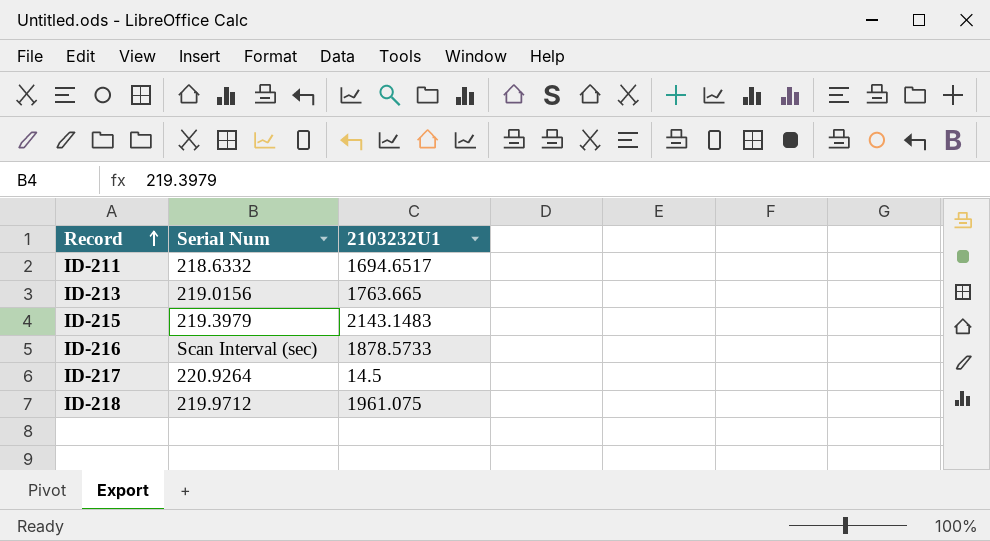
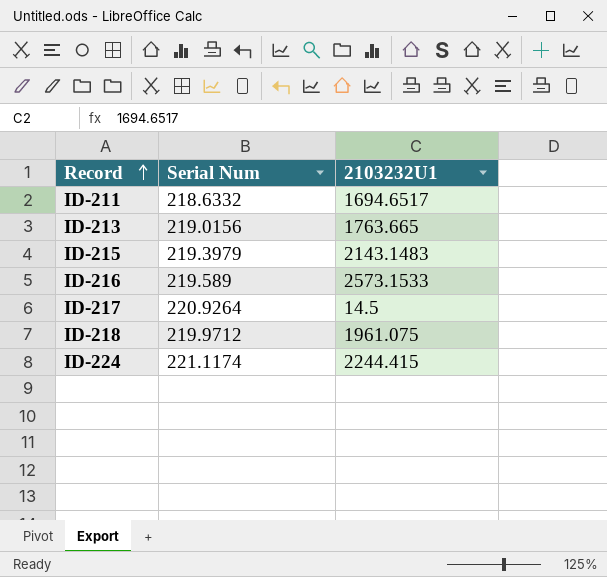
ID-216 | Serial Num: Scan Interval (sec) -> 219.589
ID-216 | 2103232U1: 1878.5733 -> 2573.1533
row ID-224: none -> 221.1174 | 2244.415

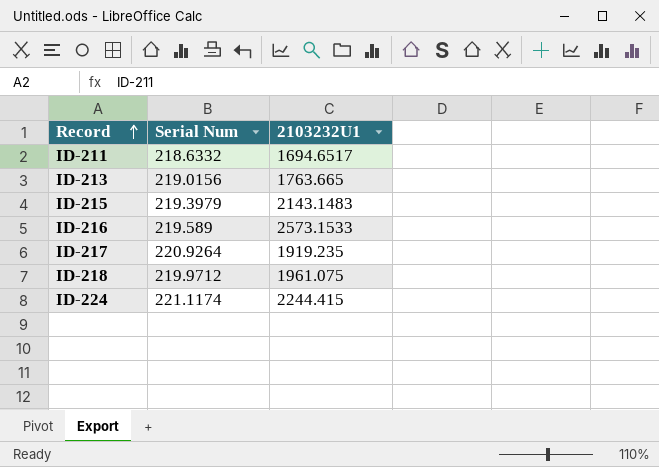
ID-217 | 2103232U1: 14.5 -> 1919.235

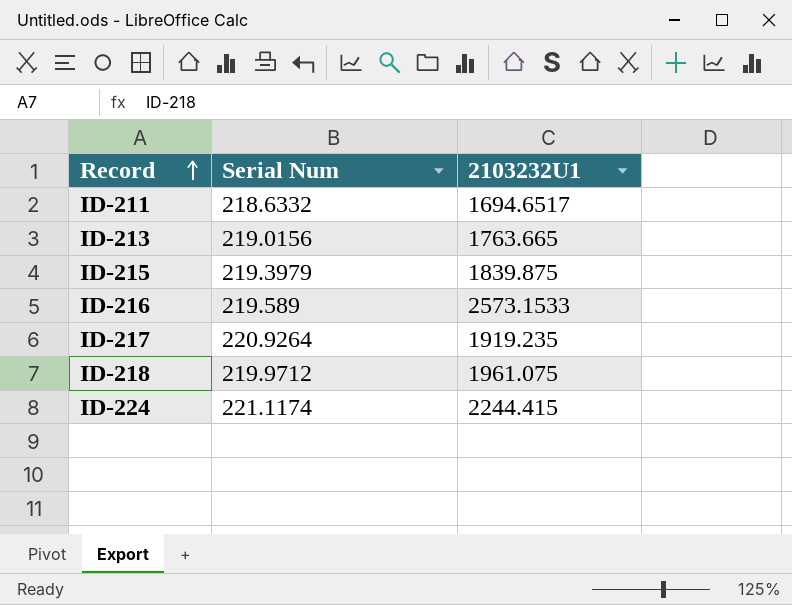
ID-215 | 2103232U1: 2143.1483 -> 1839.875

